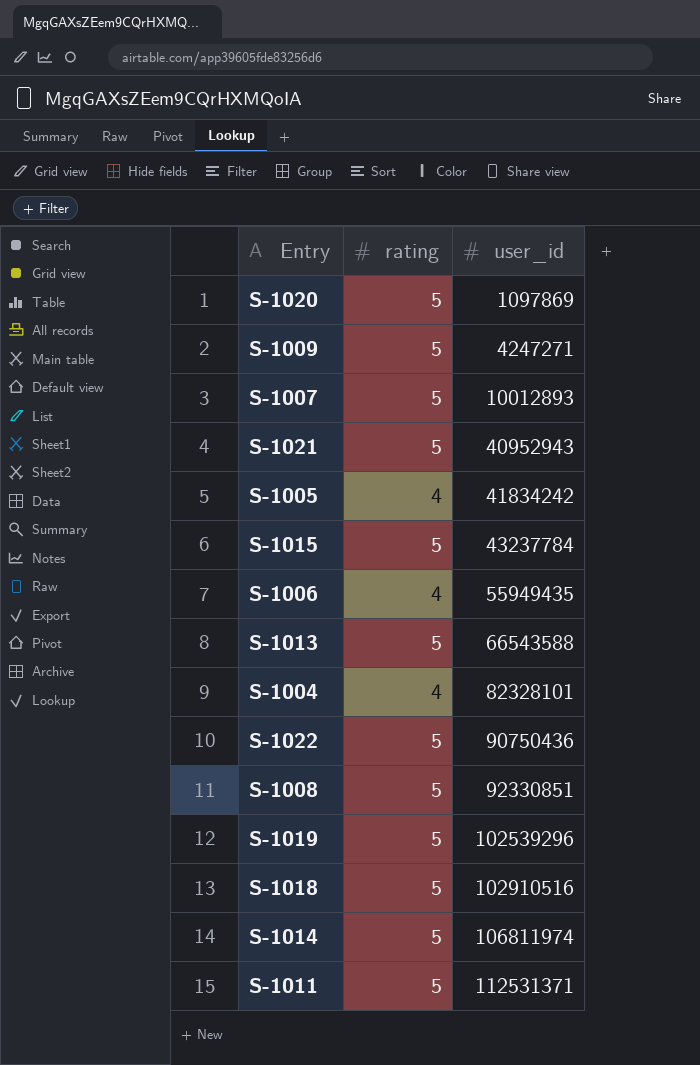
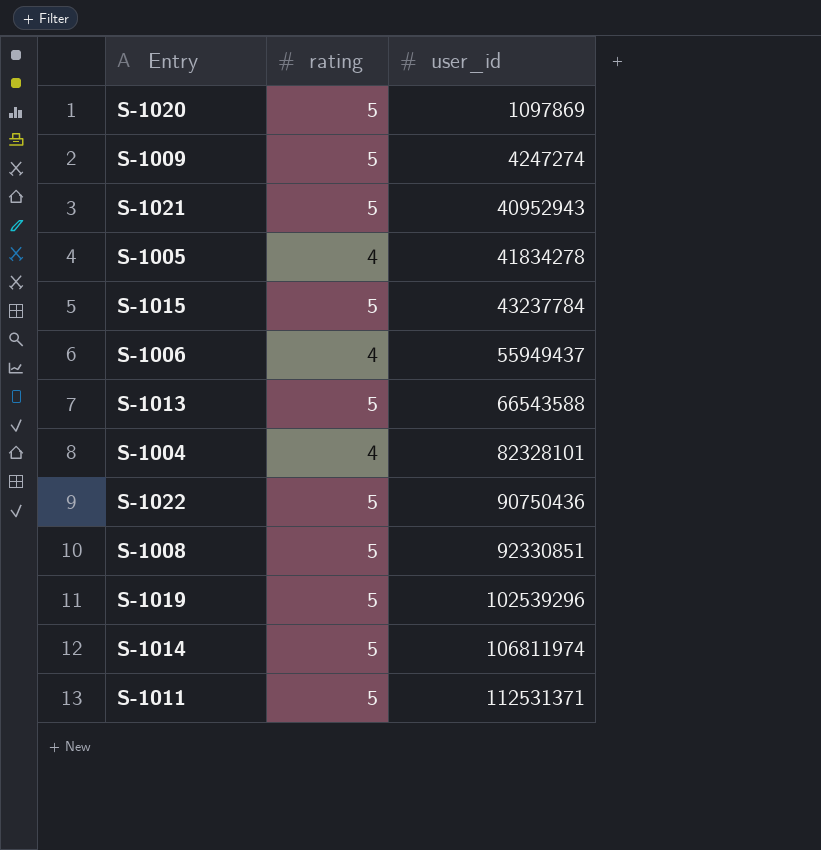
row S-1007: 5 | 10012893 -> none
row S-1018: 5 | 102910516 -> none
S-1009 | user_id: 4247271 -> 4247274
S-1005 | user_id: 41834242 -> 41834278
S-1006 | user_id: 55949435 -> 55949437

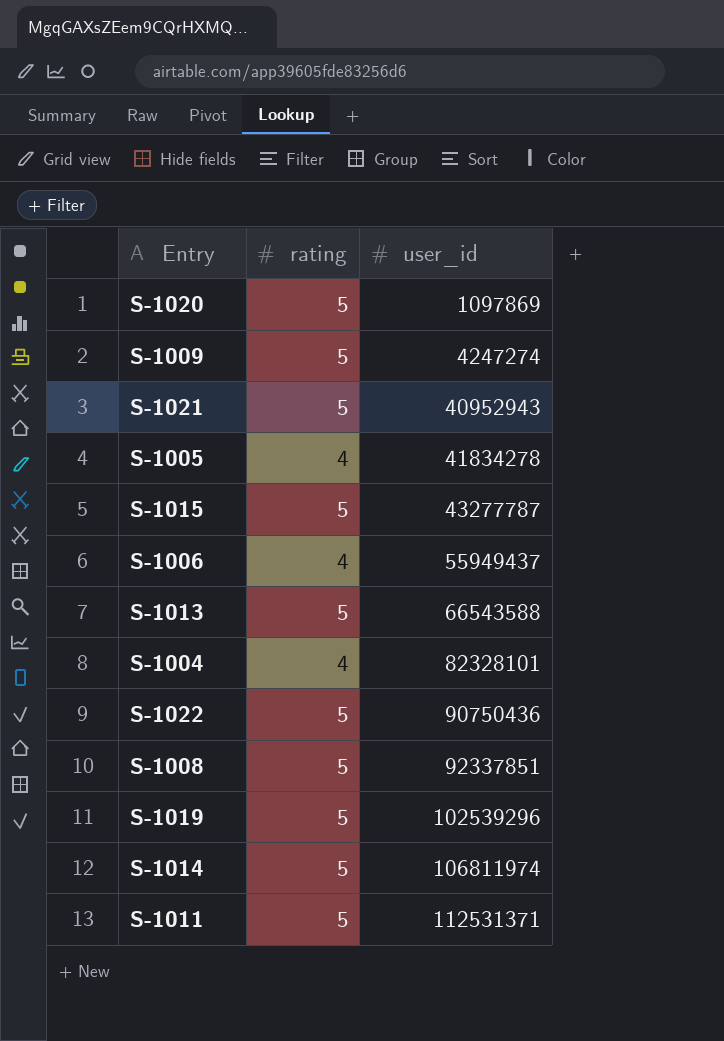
S-1015 | user_id: 43237784 -> 43277787
S-1008 | user_id: 92330851 -> 92337851

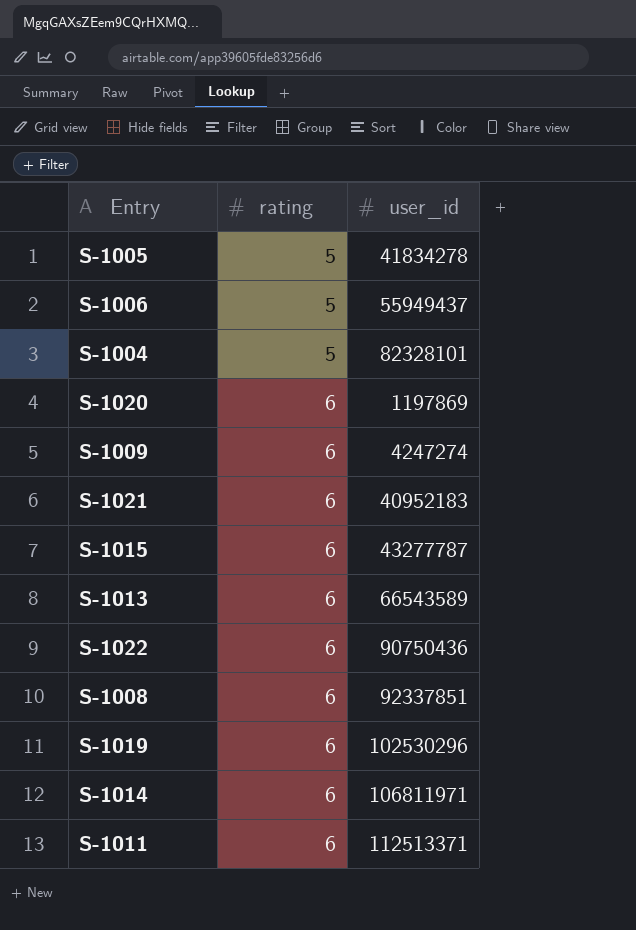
row order: user_id ascending -> rating ascending
S-1005 | rating: 4 -> 5
S-1006 | rating: 4 -> 5
S-1004 | rating: 4 -> 5
S-1020 | rating: 5 -> 6
S-1020 | user_id: 1097869 -> 1197869
S-1009 | rating: 5 -> 6
S-1021 | rating: 5 -> 6
S-1021 | user_id: 40952943 -> 40952183
S-1015 | rating: 5 -> 6
S-1013 | rating: 5 -> 6
S-1013 | user_id: 66543588 -> 66543589
S-1022 | rating: 5 -> 6
S-1008 | rating: 5 -> 6
S-1019 | rating: 5 -> 6
S-1019 | user_id: 102539296 -> 102530296
S-1014 | rating: 5 -> 6
S-1014 | user_id: 106811974 -> 106811971
S-1011 | rating: 5 -> 6
S-1011 | user_id: 112531371 -> 112513371

